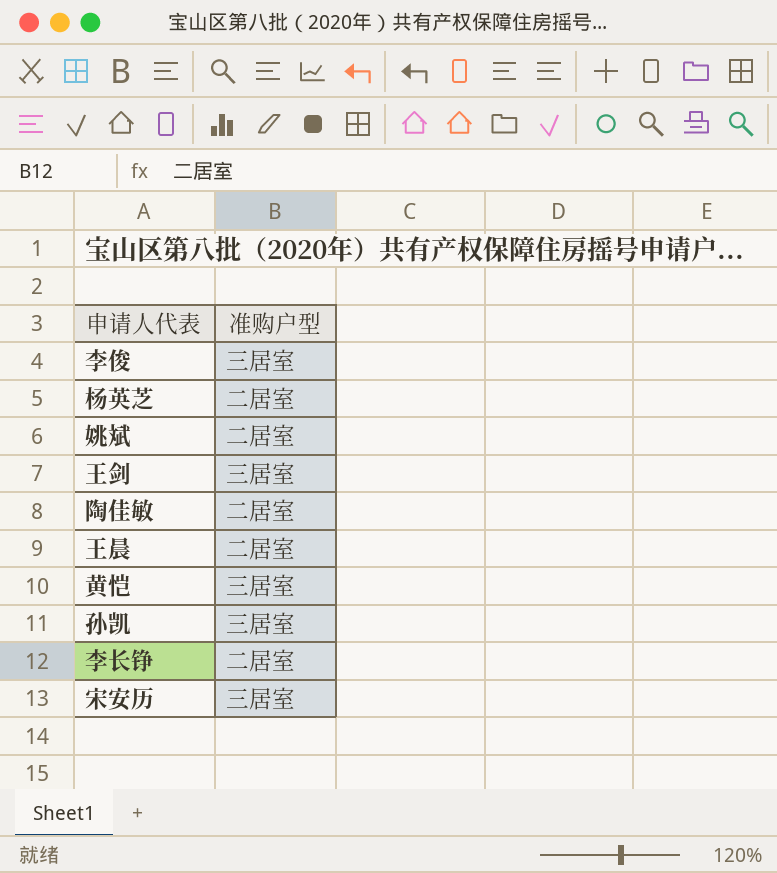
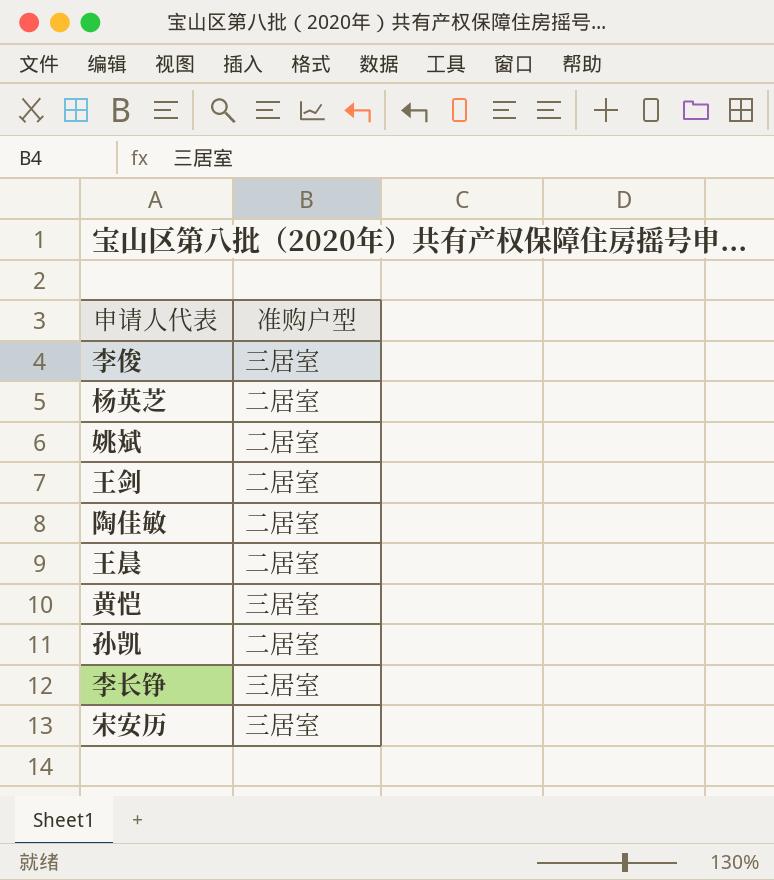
王剑 | 准购户型: 三居室 -> 二居室
孙凯 | 准购户型: 三居室 -> 二居室
李长铮 | 准购户型: 二居室 -> 三居室

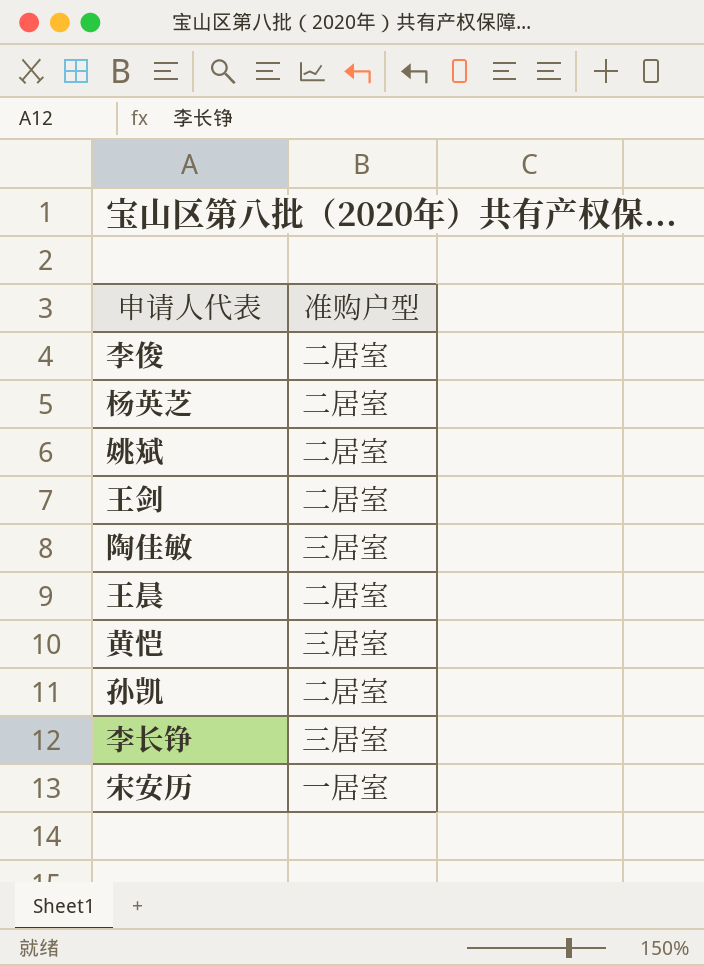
李俊 | 准购户型: 三居室 -> 二居室
陶佳敏 | 准购户型: 二居室 -> 三居室
宋安历 | 准购户型: 三居室 -> 一居室

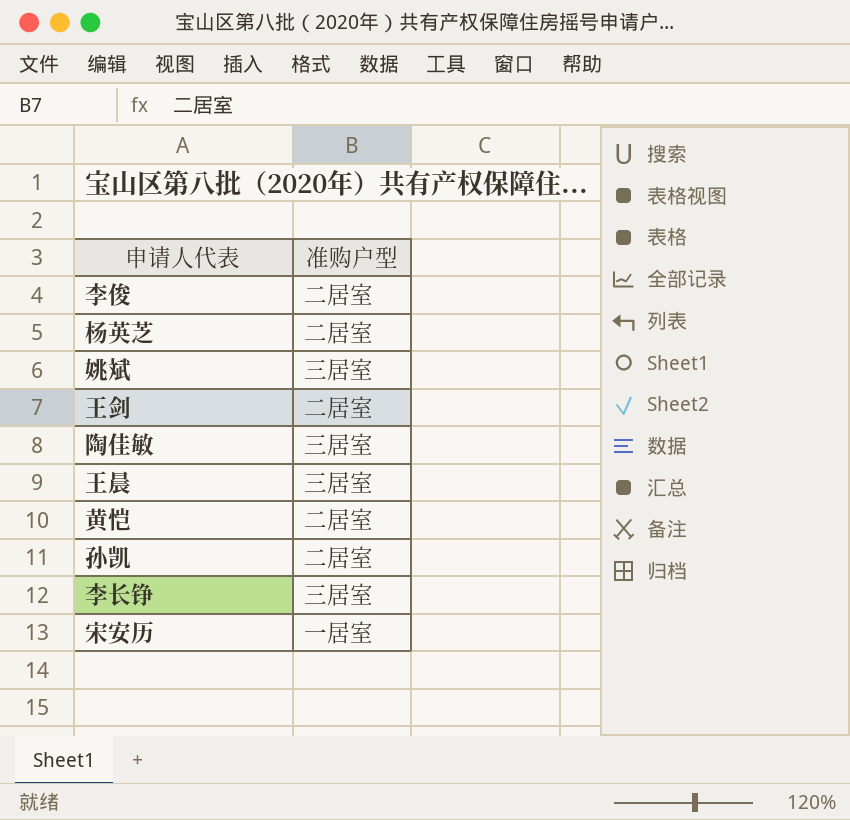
姚斌 | 准购户型: 二居室 -> 三居室
王晨 | 准购户型: 二居室 -> 三居室
黄恺 | 准购户型: 三居室 -> 二居室

